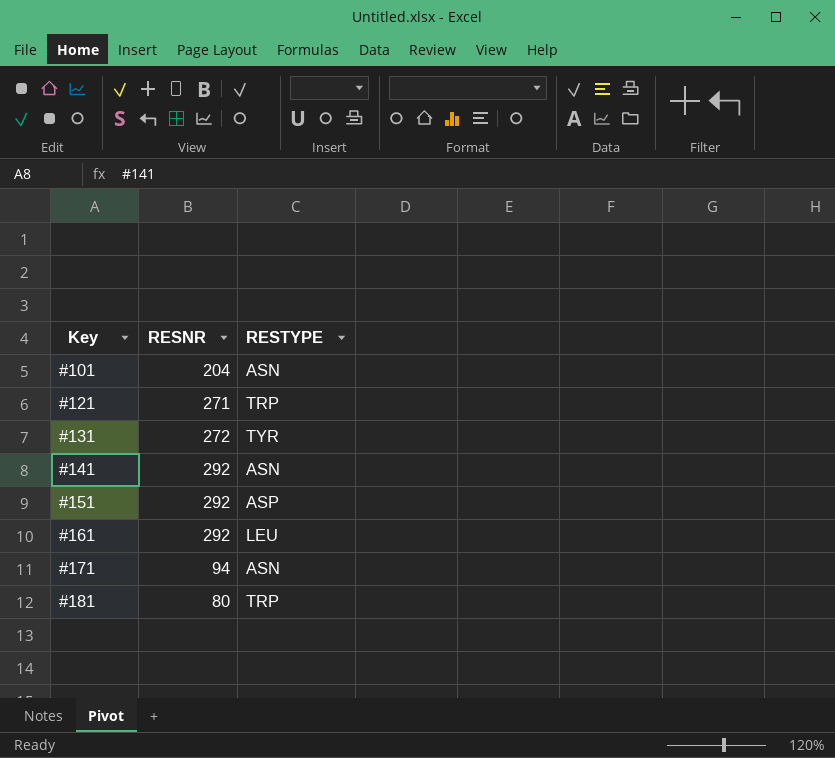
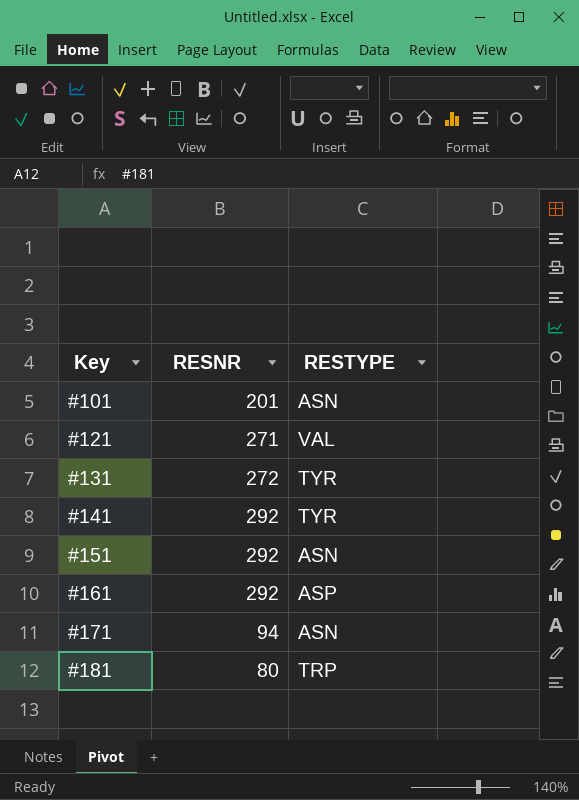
#101 | RESNR: 204 -> 201
#121 | RESTYPE: TRP -> VAL
#141 | RESTYPE: ASN -> TYR
#151 | RESTYPE: ASP -> ASN
#161 | RESTYPE: LEU -> ASP

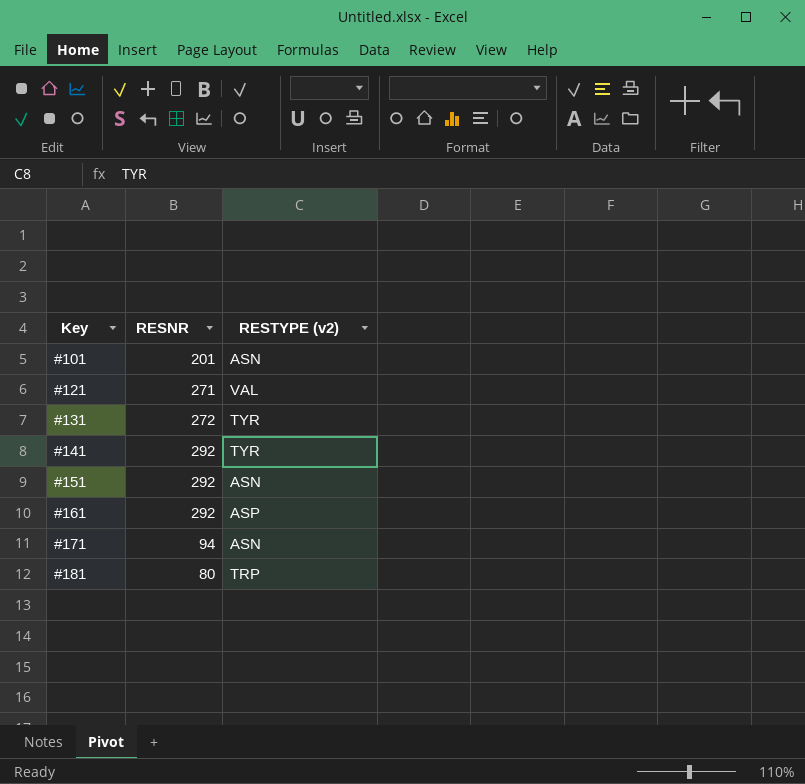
column name: RESTYPE -> RESTYPE (v2)

